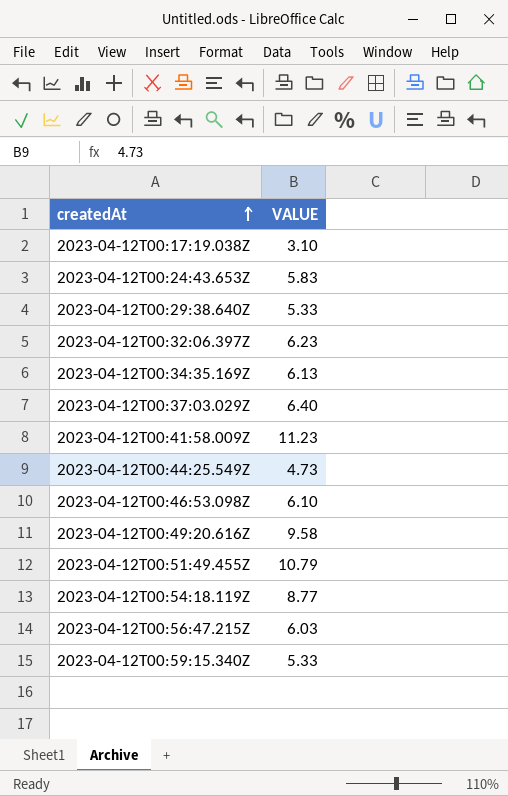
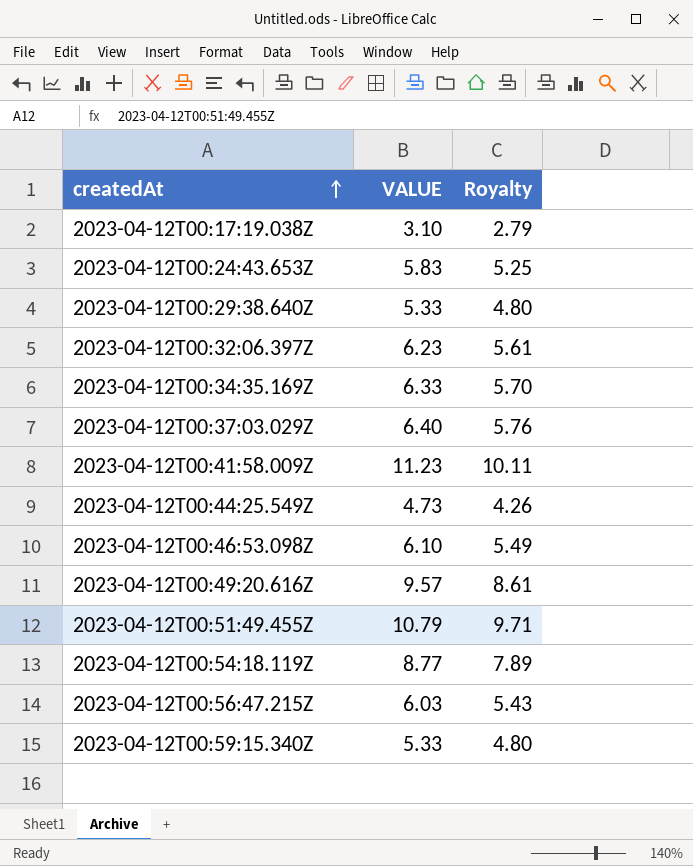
column Royalty | formula: none -> [VALUE] * 0.9
2023-04-12T00:34:35.169Z | VALUE: 6.13 -> 6.33
2023-04-12T00:49:20.616Z | VALUE: 9.58 -> 9.57

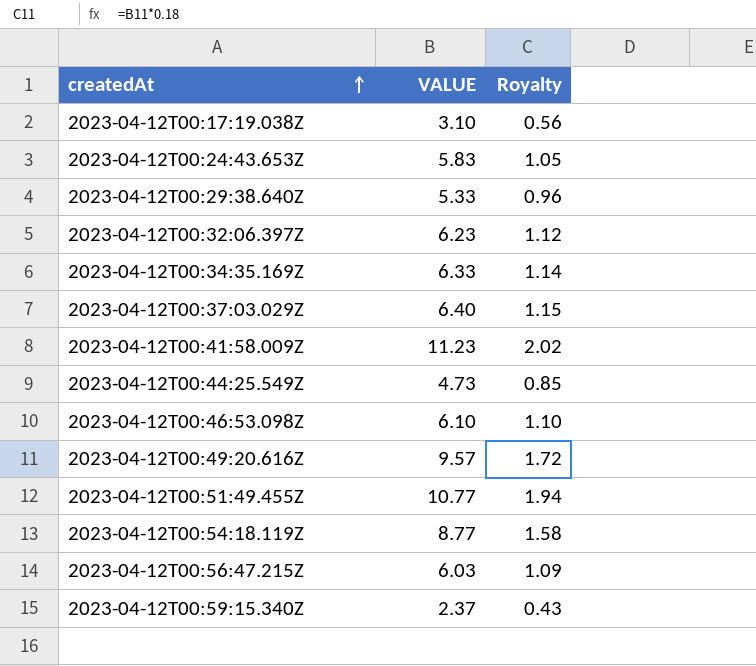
column Royalty | formula: [VALUE] * 0.9 -> [VALUE] * 0.18
2023-04-12T00:51:49.455Z | VALUE: 10.79 -> 10.77
2023-04-12T00:59:15.340Z | VALUE: 5.33 -> 2.37

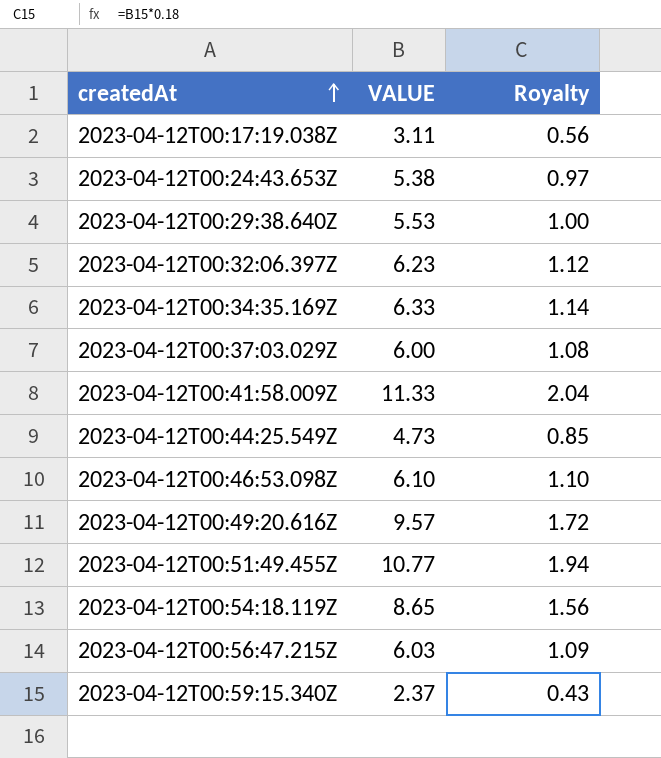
2023-04-12T00:17:19.038Z | VALUE: 3.10 -> 3.11
2023-04-12T00:24:43.653Z | VALUE: 5.83 -> 5.38
2023-04-12T00:24:43.653Z | Royalty: 1.05 -> 0.97
2023-04-12T00:29:38.640Z | VALUE: 5.33 -> 5.53
2023-04-12T00:29:38.640Z | Royalty: 0.96 -> 1.00
2023-04-12T00:37:03.029Z | VALUE: 6.40 -> 6.00
2023-04-12T00:37:03.029Z | Royalty: 1.15 -> 1.08
2023-04-12T00:41:58.009Z | VALUE: 11.23 -> 11.33
2023-04-12T00:41:58.009Z | Royalty: 2.02 -> 2.04
2023-04-12T00:54:18.119Z | VALUE: 8.77 -> 8.65
2023-04-12T00:54:18.119Z | Royalty: 1.58 -> 1.56

